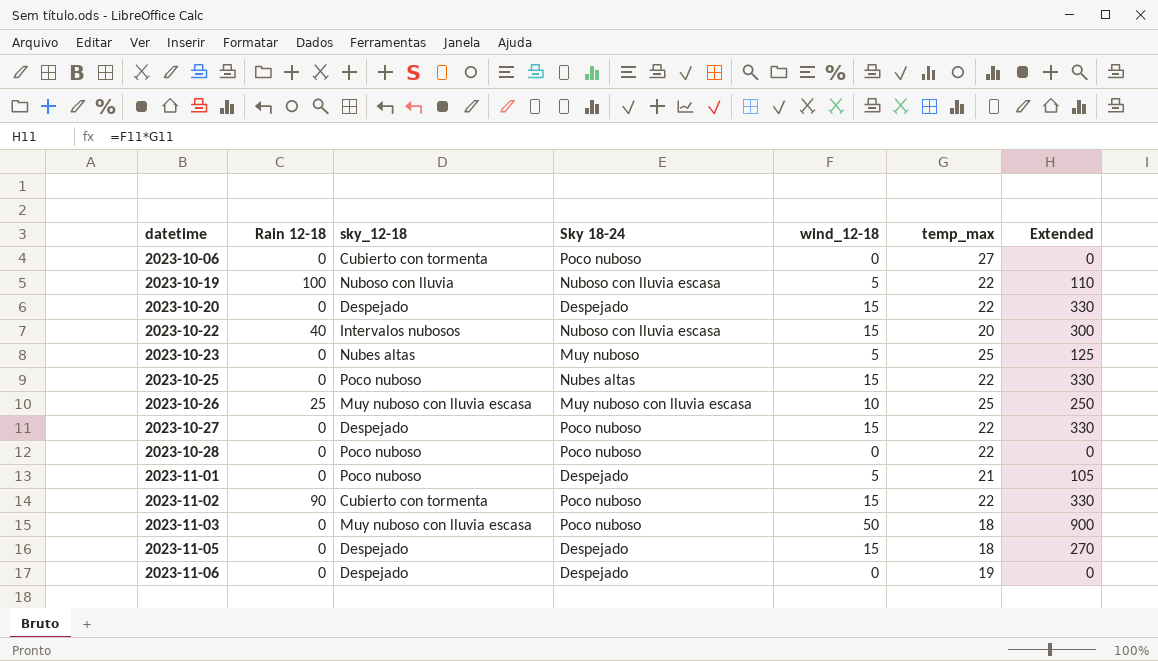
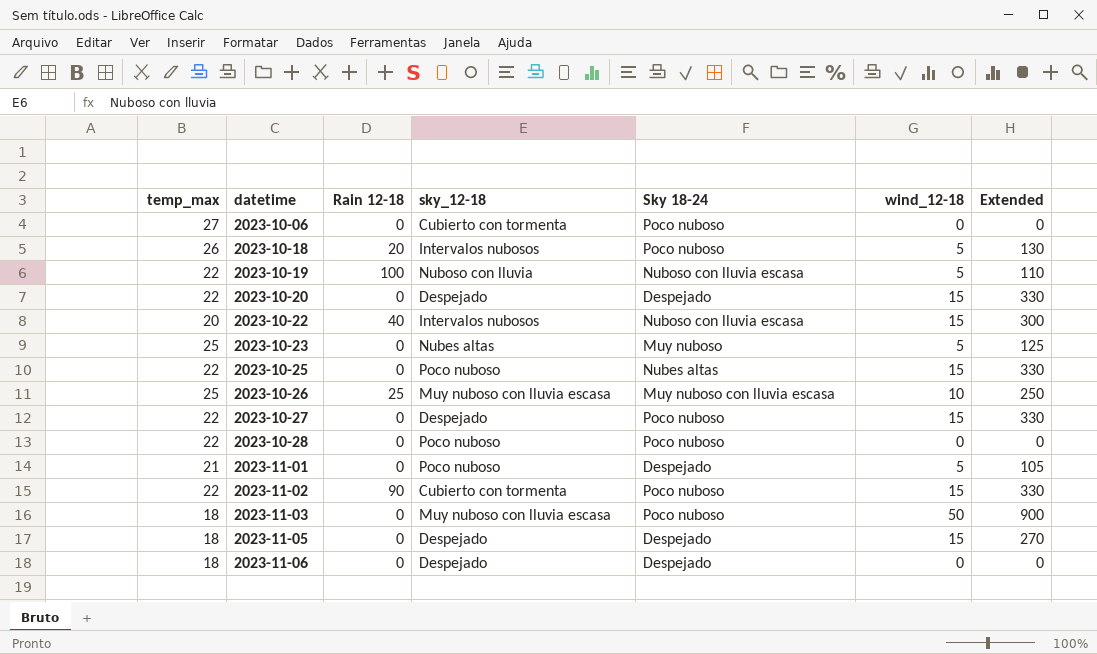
column temp_max | position: 6 -> 1
row 2023-10-18: none -> 26 | 20 | Intervalos nubosos | Poco nuboso | 5 | 130
2023-11-06 | temp_max: 19 -> 18

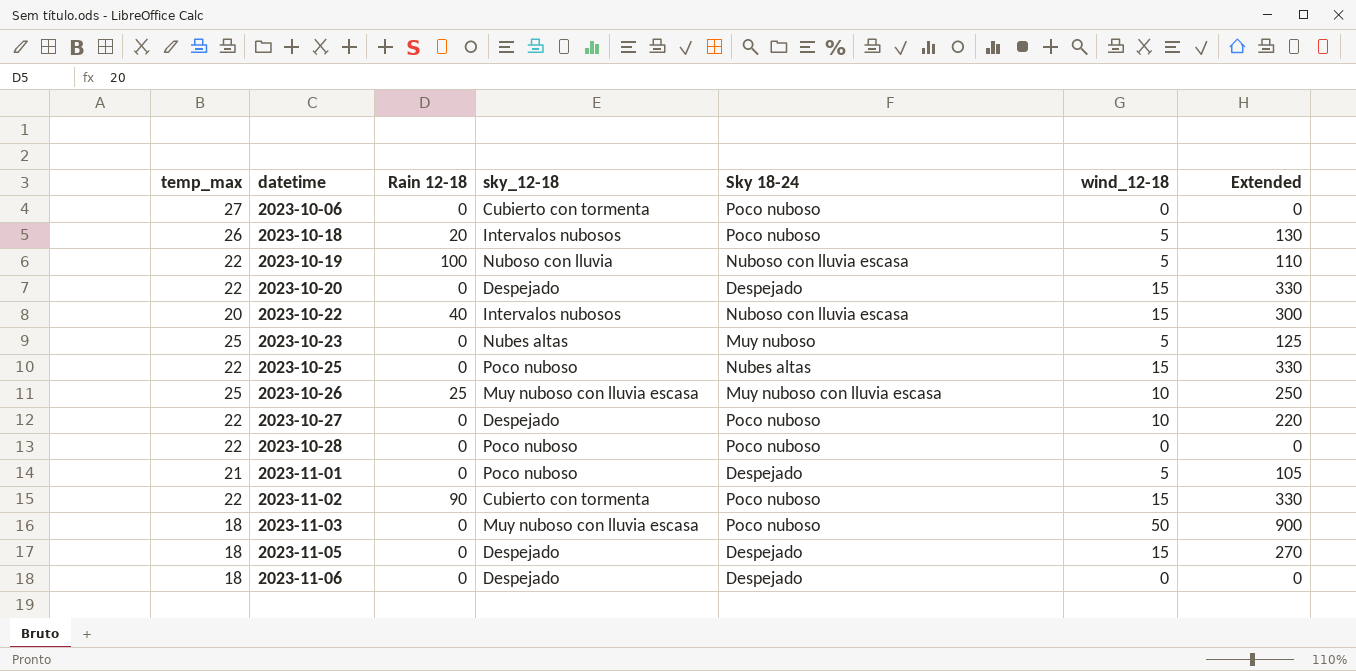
2023-10-27 | wind_12-18: 15 -> 10
2023-10-27 | Extended: 330 -> 220

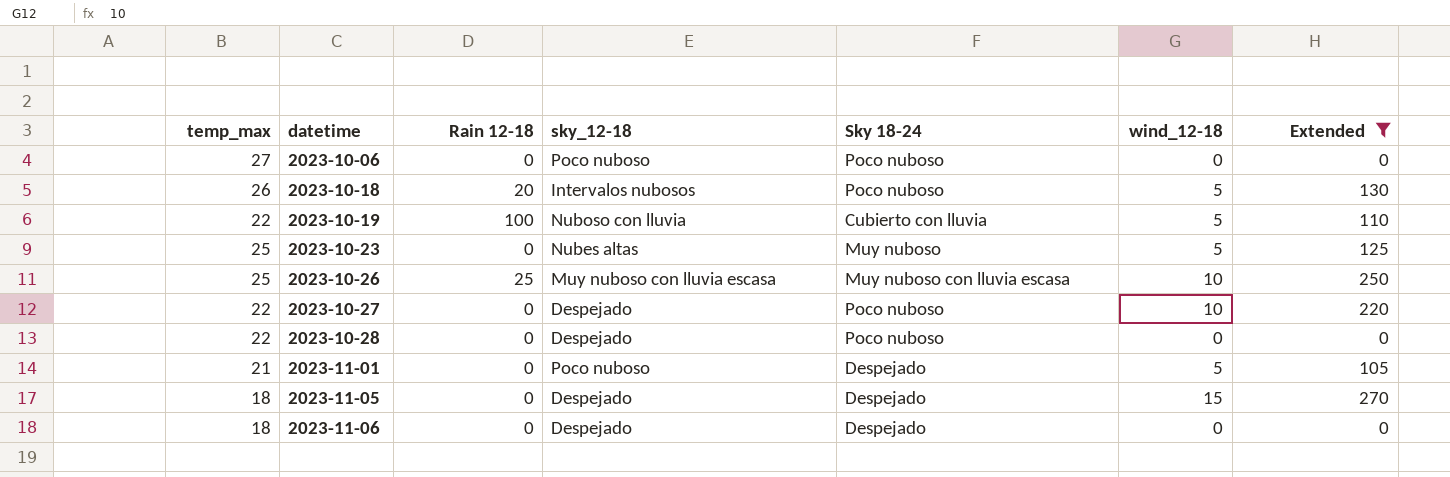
filter: none -> Extended <= 270
2023-10-06 | sky_12-18: Cubierto con tormenta -> Poco nuboso
2023-10-19 | Sky 18-24: Nuboso con lluvia escasa -> Cubierto con lluvia
2023-10-28 | sky_12-18: Poco nuboso -> Despejado

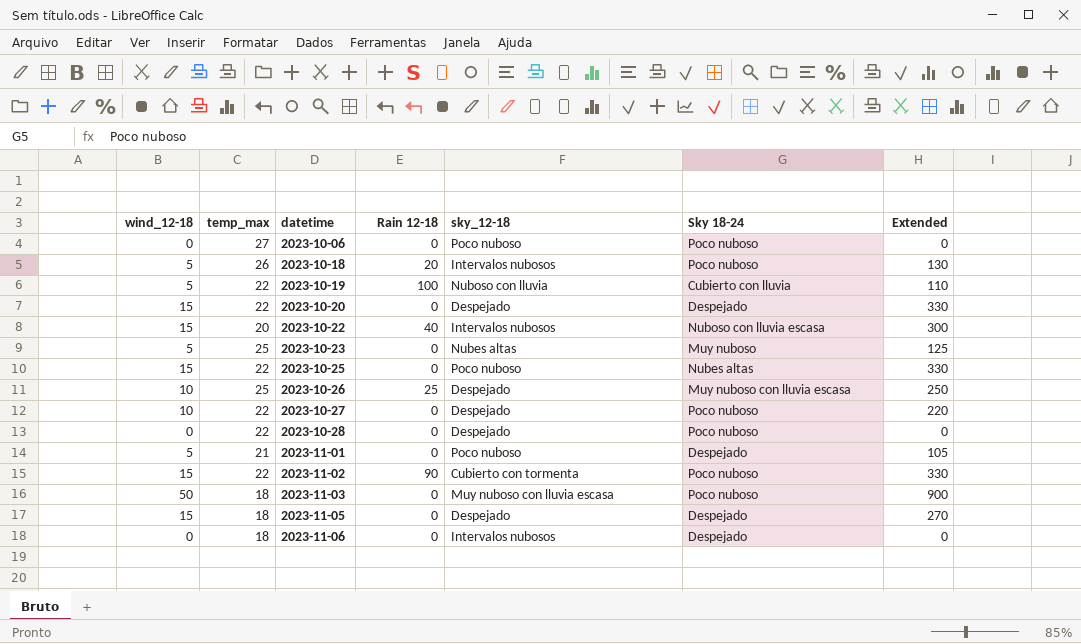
filter: Extended <= 270 -> none
column wind_12-18 | position: 6 -> 1
2023-10-26 | sky_12-18: Muy nuboso con lluvia escasa -> Despejado
2023-11-06 | sky_12-18: Despejado -> Intervalos nubosos

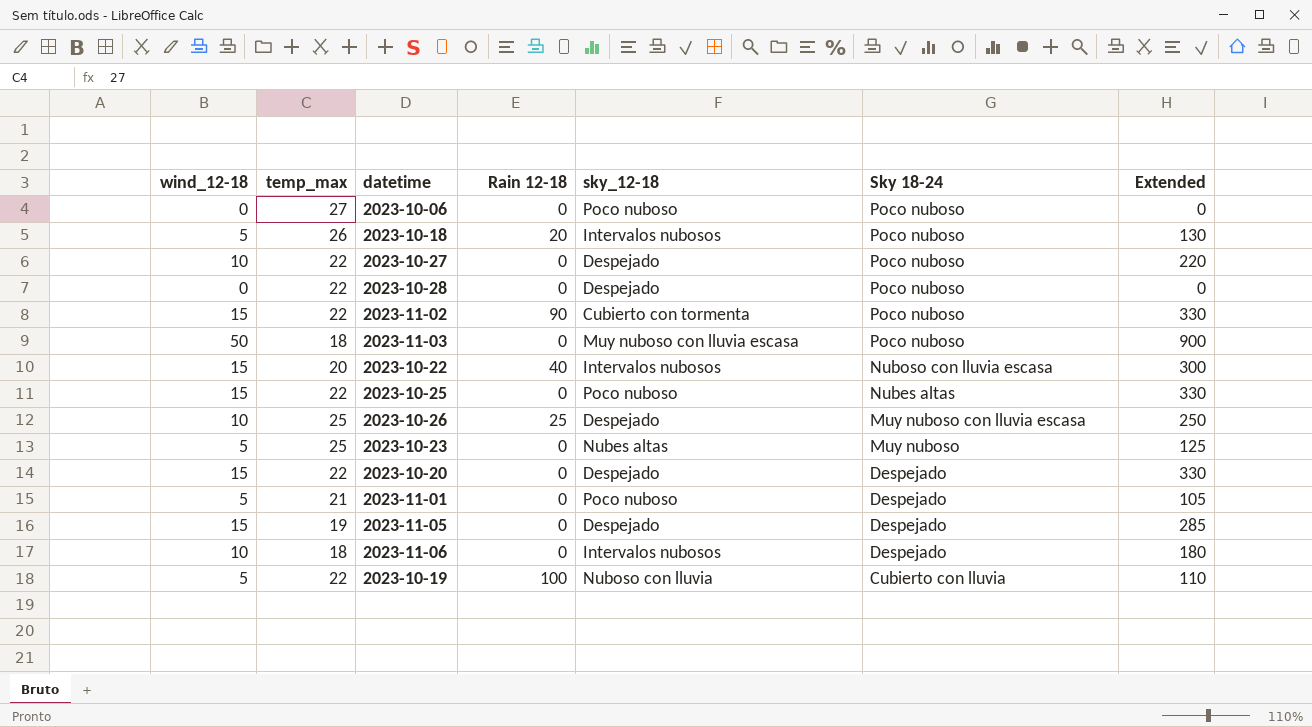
row order: datetime ascending -> Sky 18-24 descending
2023-11-05 | temp_max: 18 -> 19
2023-11-05 | Extended: 270 -> 285
2023-11-06 | wind_12-18: 0 -> 10
2023-11-06 | Extended: 0 -> 180

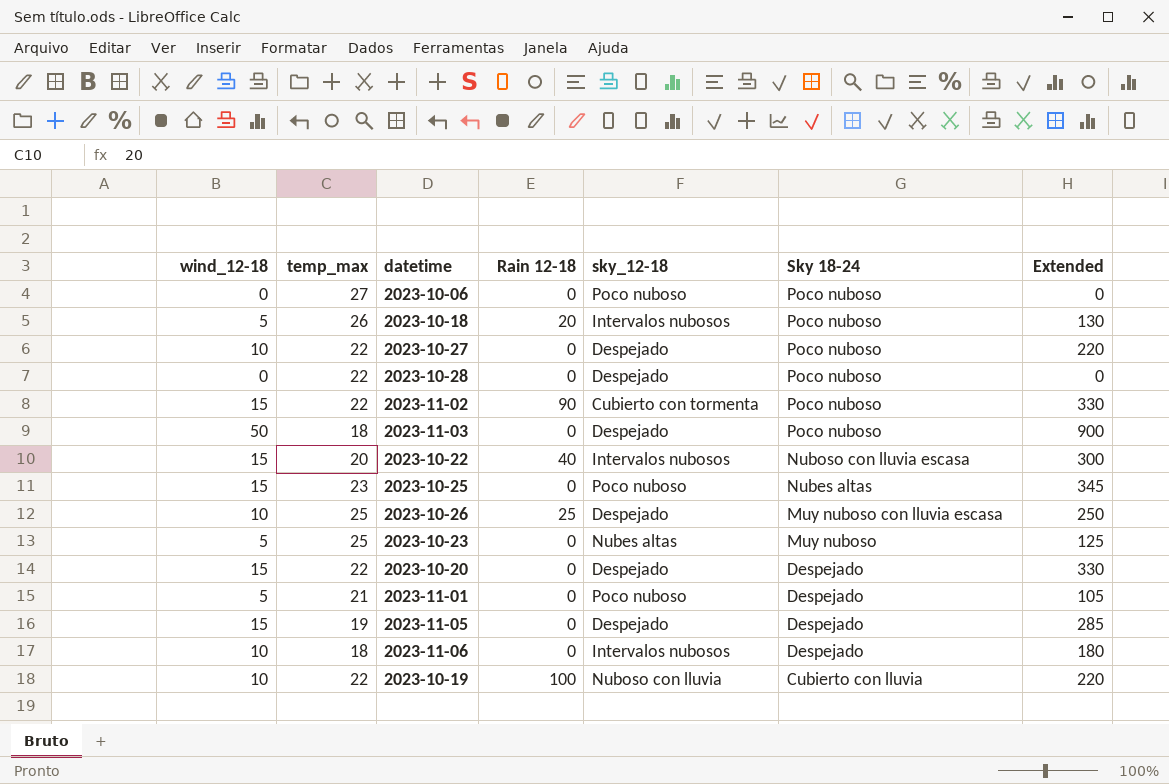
2023-11-03 | sky_12-18: Muy nuboso con lluvia escasa -> Despejado
2023-10-25 | temp_max: 22 -> 23
2023-10-25 | Extended: 330 -> 345
2023-10-19 | wind_12-18: 5 -> 10
2023-10-19 | Extended: 110 -> 220

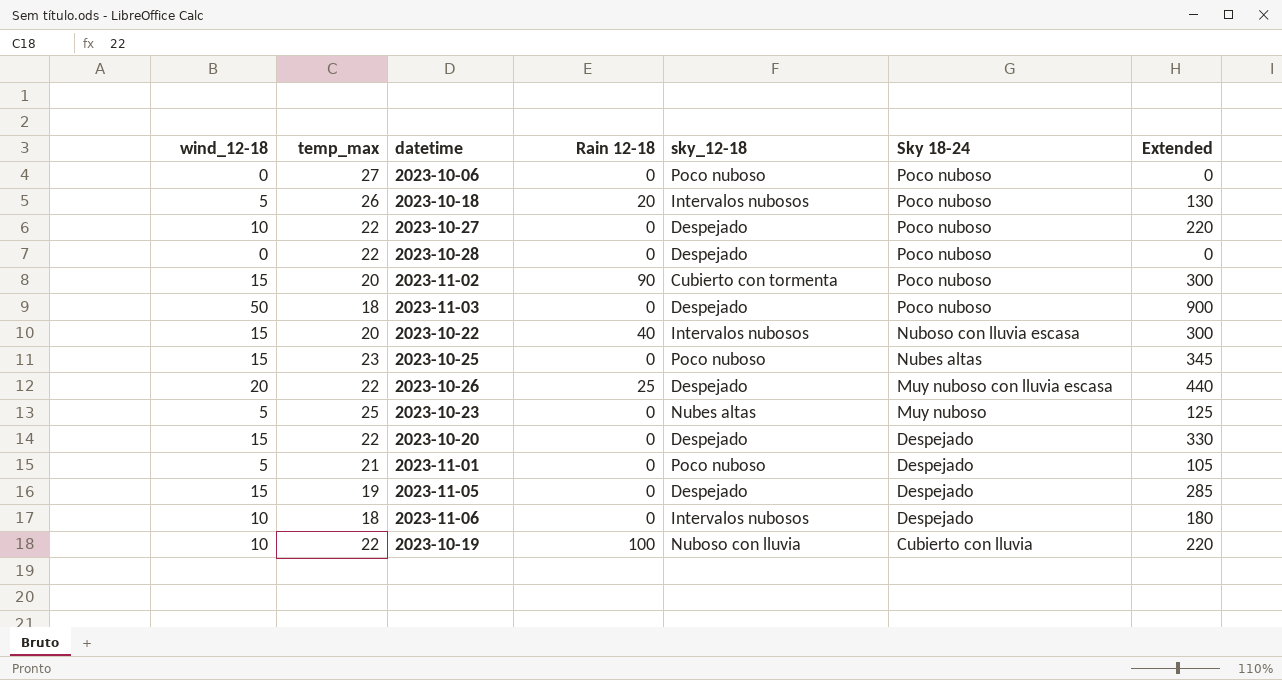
2023-11-02 | temp_max: 22 -> 20
2023-11-02 | Extended: 330 -> 300
2023-10-26 | wind_12-18: 10 -> 20
2023-10-26 | temp_max: 25 -> 22
2023-10-26 | Extended: 250 -> 440

